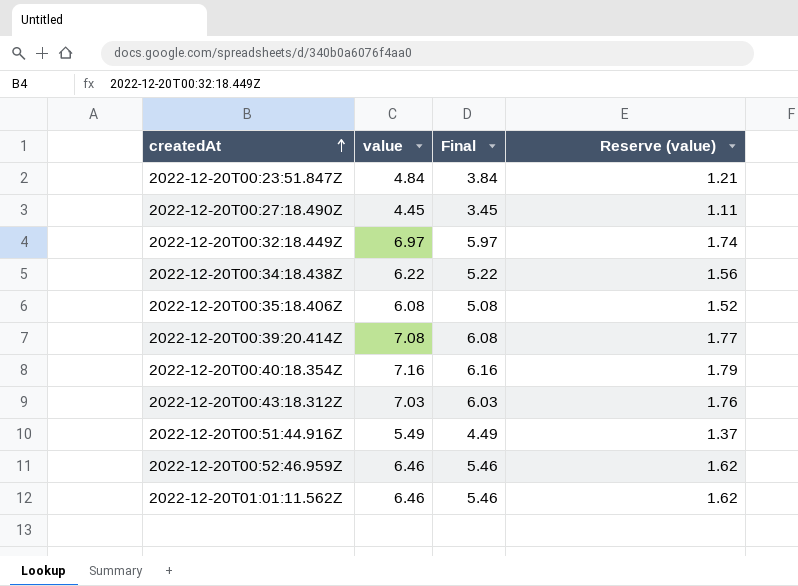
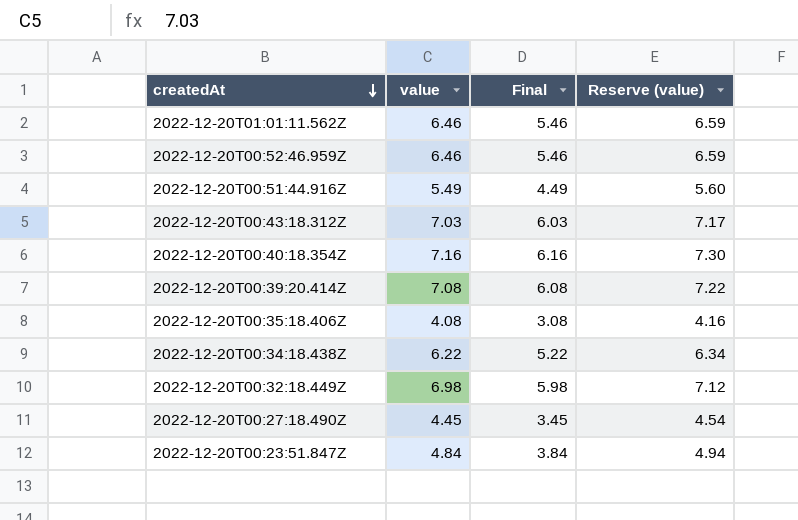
row order: createdAt ascending -> createdAt descending
column Reserve (value) | formula: [value] * 0.25 -> [value] * 1.02
2022-12-20T00:35:18.406Z | value: 6.08 -> 4.08
2022-12-20T00:35:18.406Z | Final: 5.08 -> 3.08
2022-12-20T00:32:18.449Z | value: 6.97 -> 6.98
2022-12-20T00:32:18.449Z | Final: 5.97 -> 5.98

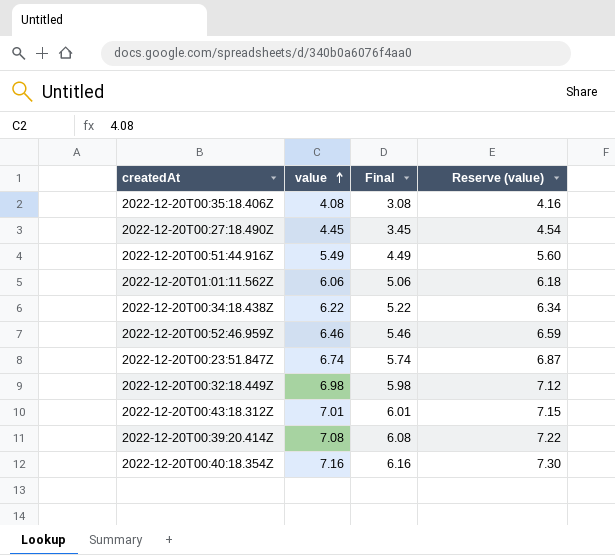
row order: createdAt descending -> value ascending
2022-12-20T01:01:11.562Z | value: 6.46 -> 6.06
2022-12-20T01:01:11.562Z | Final: 5.46 -> 5.06
2022-12-20T01:01:11.562Z | Reserve (value): 6.59 -> 6.18
2022-12-20T00:23:51.847Z | value: 4.84 -> 6.74
2022-12-20T00:23:51.847Z | Final: 3.84 -> 5.74
2022-12-20T00:23:51.847Z | Reserve (value): 4.94 -> 6.87
2022-12-20T00:43:18.312Z | value: 7.03 -> 7.01
2022-12-20T00:43:18.312Z | Final: 6.03 -> 6.01
2022-12-20T00:43:18.312Z | Reserve (value): 7.17 -> 7.15

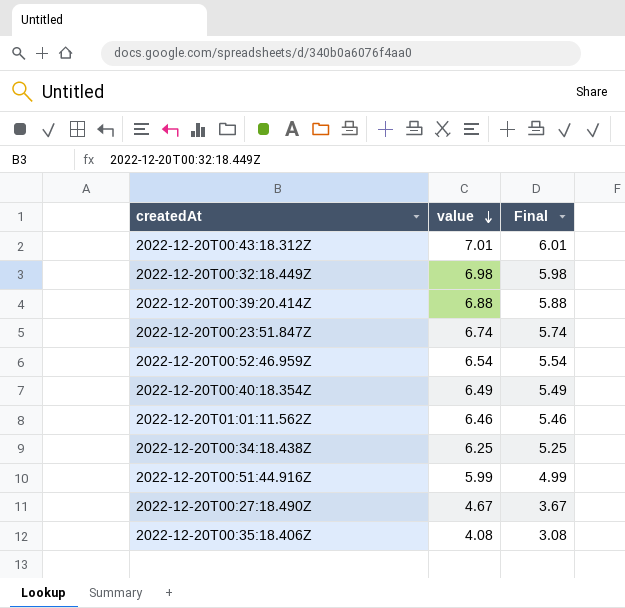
row order: value ascending -> value descending
column Reserve (value) | formula: [value] * 1.02 -> none
2022-12-20T00:39:20.414Z | value: 7.08 -> 6.88
2022-12-20T00:39:20.414Z | Final: 6.08 -> 5.88
2022-12-20T00:52:46.959Z | value: 6.46 -> 6.54
2022-12-20T00:52:46.959Z | Final: 5.46 -> 5.54
2022-12-20T00:40:18.354Z | value: 7.16 -> 6.49
2022-12-20T00:40:18.354Z | Final: 6.16 -> 5.49
2022-12-20T01:01:11.562Z | value: 6.06 -> 6.46
2022-12-20T01:01:11.562Z | Final: 5.06 -> 5.46
2022-12-20T00:34:18.438Z | value: 6.22 -> 6.25
2022-12-20T00:34:18.438Z | Final: 5.22 -> 5.25
2022-12-20T00:51:44.916Z | value: 5.49 -> 5.99
2022-12-20T00:51:44.916Z | Final: 4.49 -> 4.99
2022-12-20T00:27:18.490Z | value: 4.45 -> 4.67
2022-12-20T00:27:18.490Z | Final: 3.45 -> 3.67

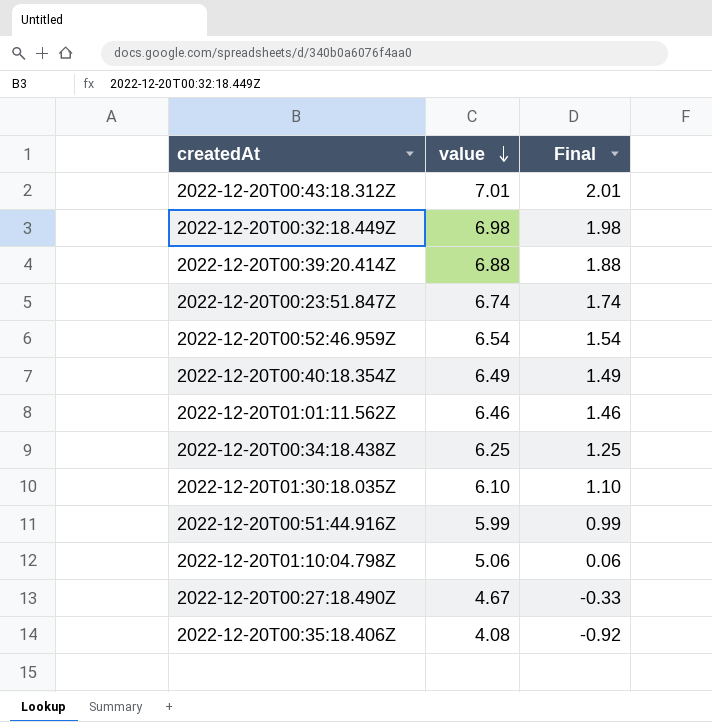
column Final | formula: [value] - 1 -> [value] - 5
row 2022-12-20T01:30:18.035Z: none -> 6.10 | 1.10
row 2022-12-20T01:10:04.798Z: none -> 5.06 | 0.06

